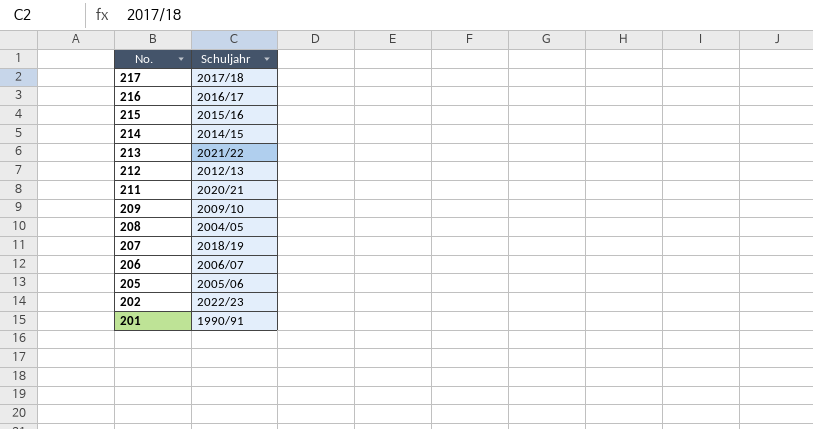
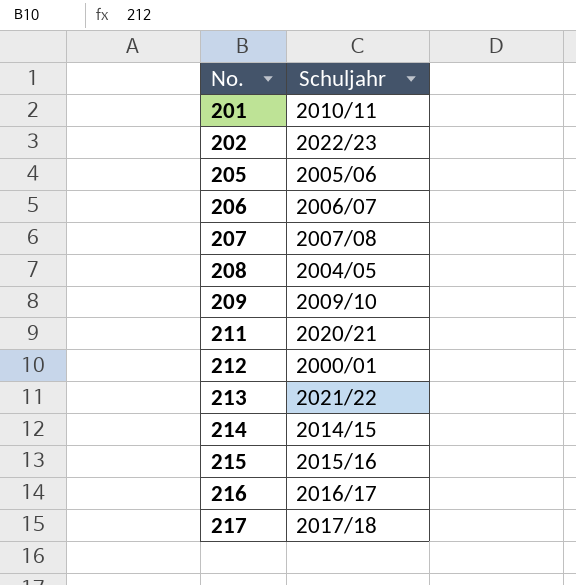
row order: No. descending -> No. ascending
201 | Schuljahr: 1990/91 -> 2010/11
207 | Schuljahr: 2018/19 -> 2007/08
212 | Schuljahr: 2012/13 -> 2000/01

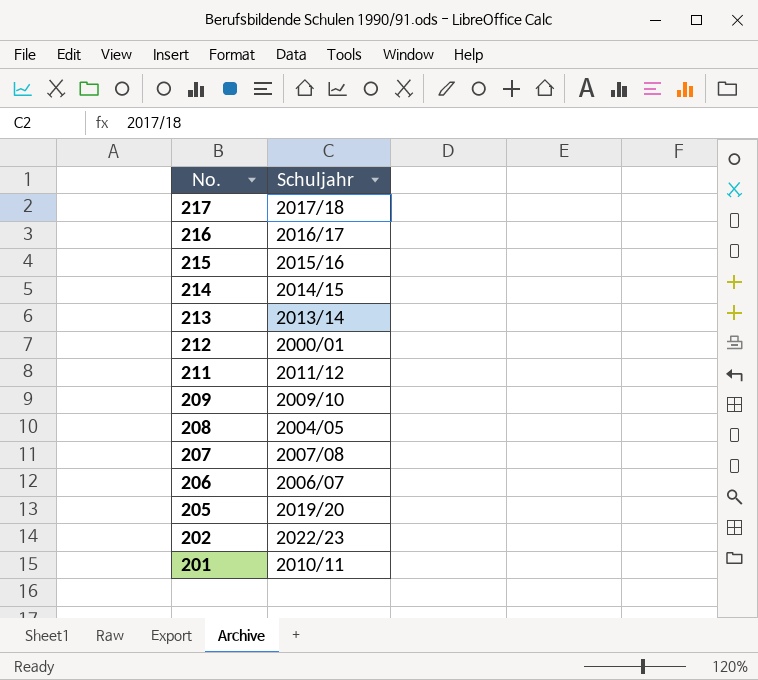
row order: No. ascending -> No. descending
213 | Schuljahr: 2021/22 -> 2013/14
211 | Schuljahr: 2020/21 -> 2011/12
205 | Schuljahr: 2005/06 -> 2019/20

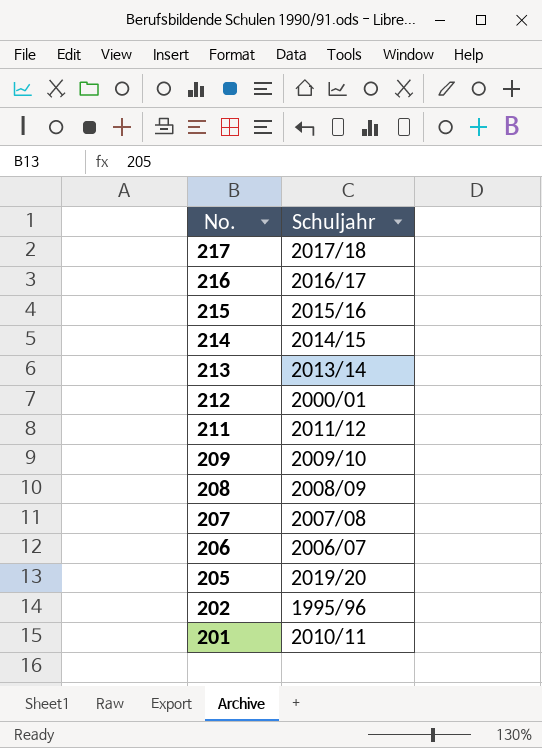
208 | Schuljahr: 2004/05 -> 2008/09
202 | Schuljahr: 2022/23 -> 1995/96

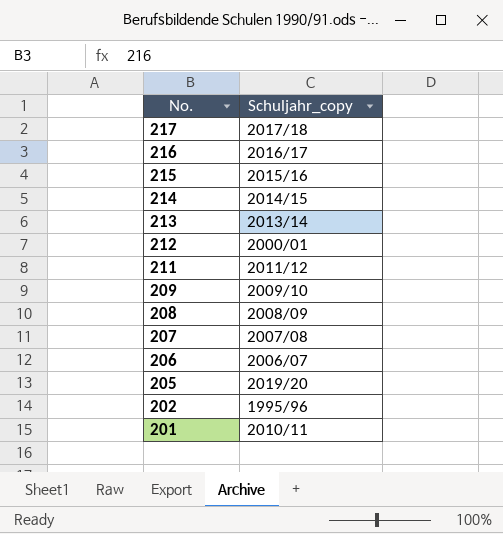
column name: Schuljahr -> Schuljahr_copy

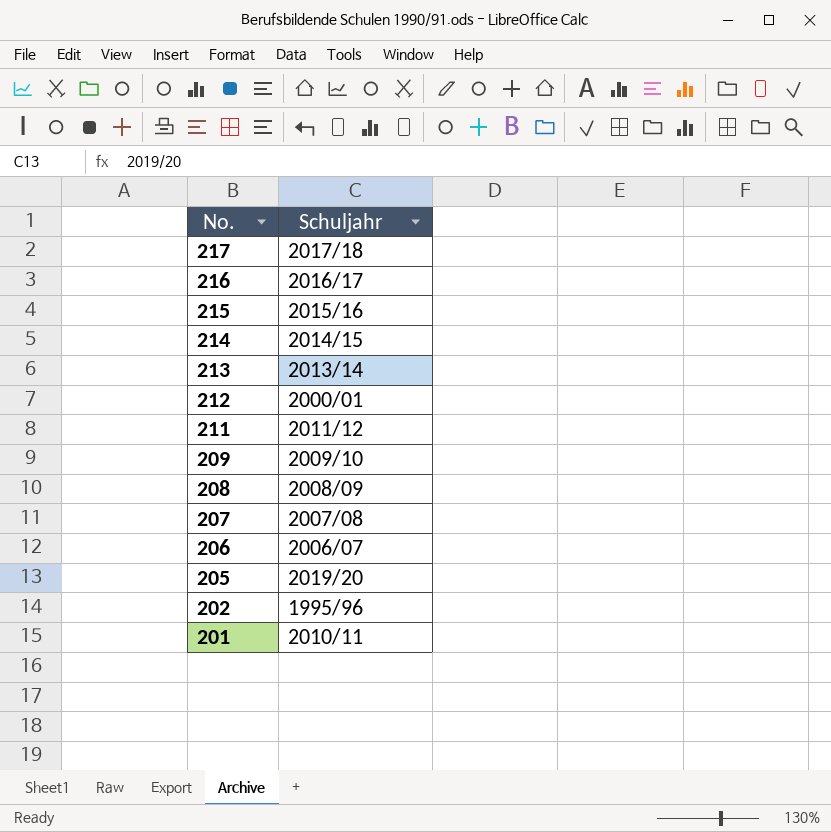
column name: Schuljahr_copy -> Schuljahr

